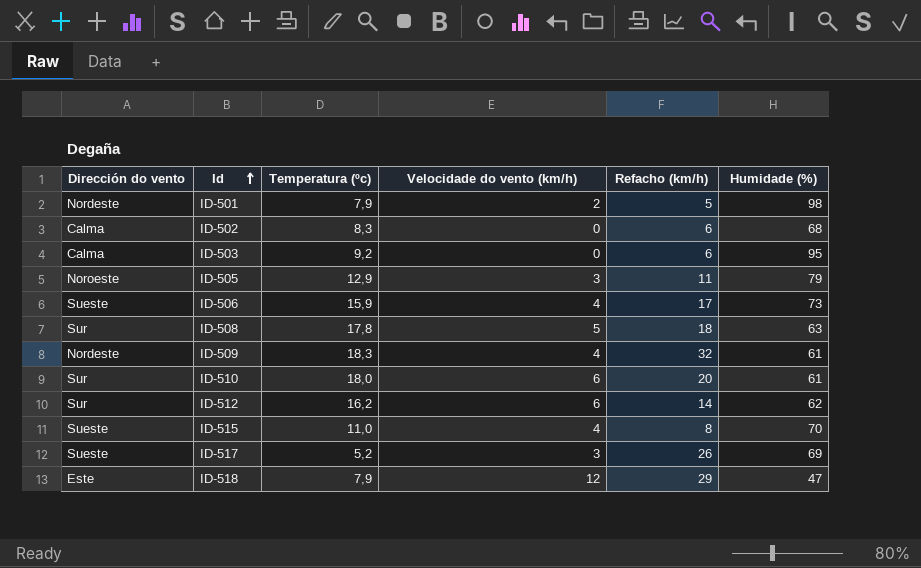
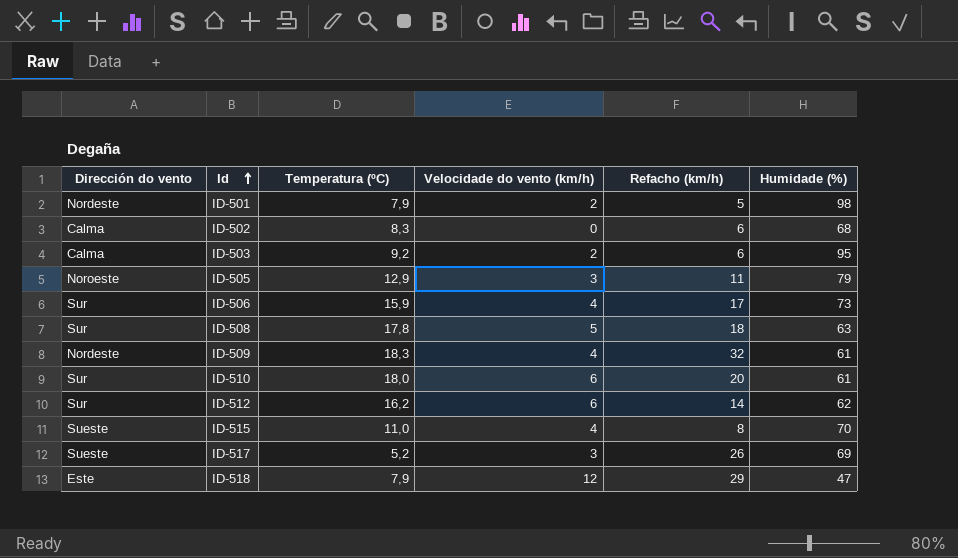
column name: Temperatura (ºc) -> Temperatura (ºC)
ID-503 | Velocidade do vento (km/h): 0 -> 2
ID-506 | Dirección do vento: Sueste -> Sur

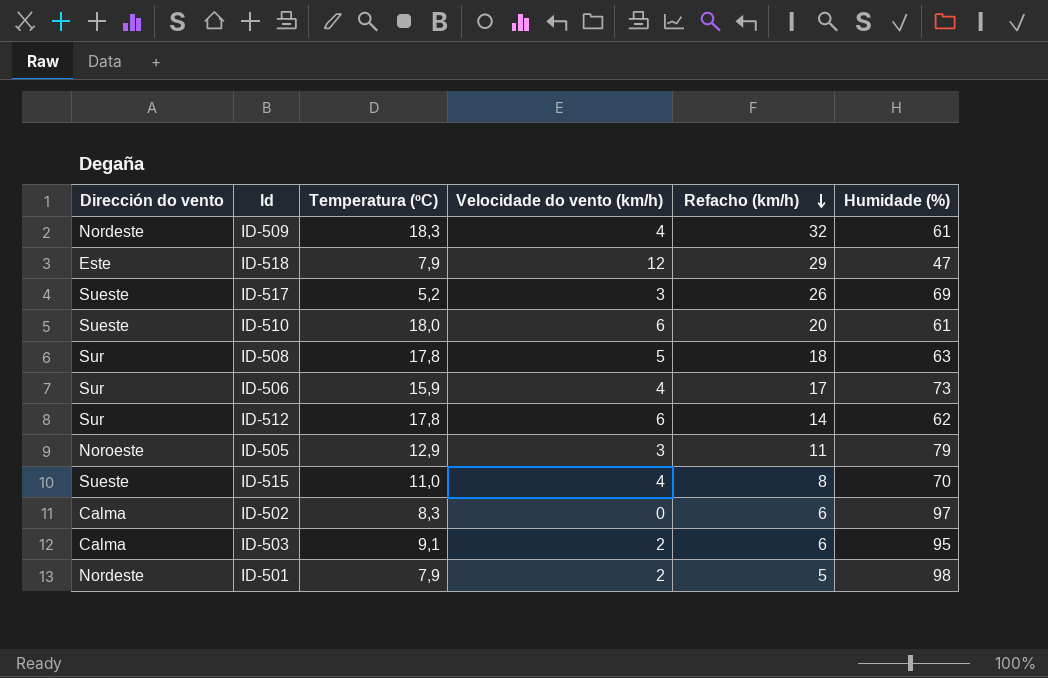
row order: Id ascending -> Refacho (km/h) descending
ID-510 | Dirección do vento: Sur -> Sueste
ID-512 | Temperatura (ºC): 16,2 -> 17,8
ID-502 | Humidade (%): 68 -> 97
ID-503 | Temperatura (ºC): 9,2 -> 9,1

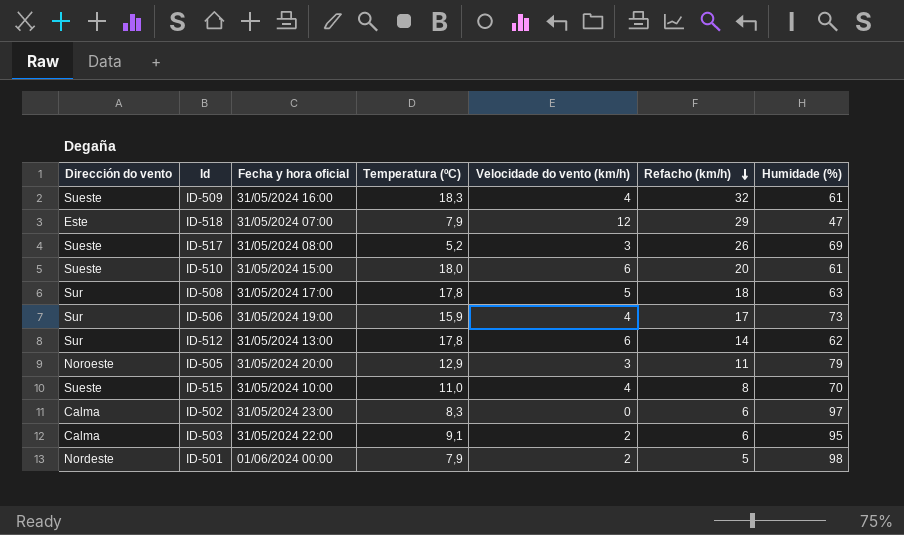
column Fecha y hora oficial | position: none -> 3
ID-509 | Dirección do vento: Nordeste -> Sueste

